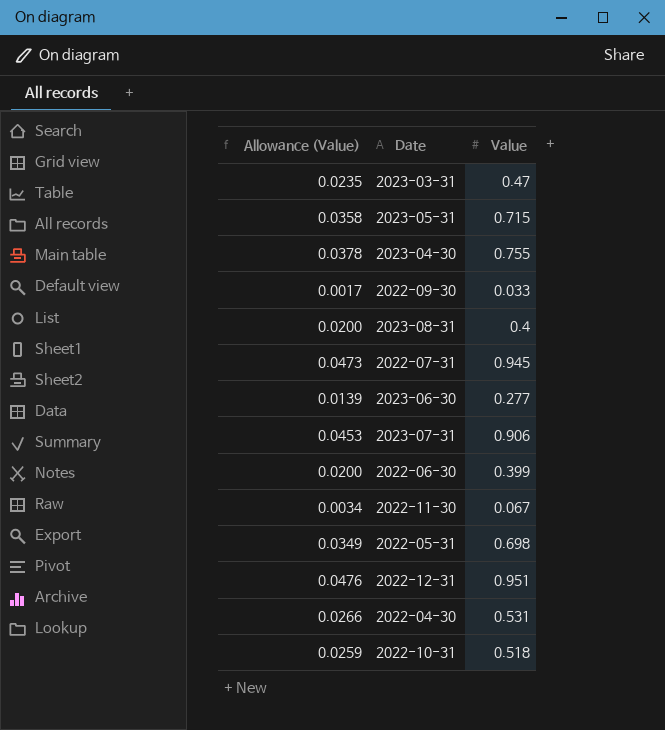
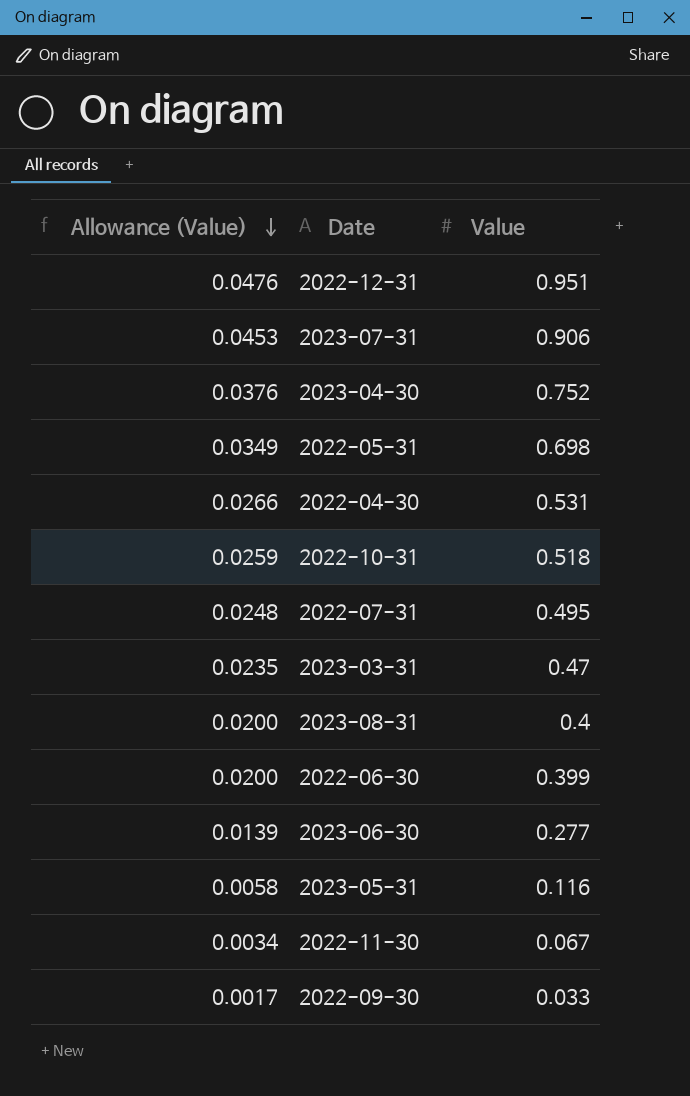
row order: none -> Allowance (Value) descending
2023-04-30 | Allowance (Value): 0.0378 -> 0.0376
2023-04-30 | Value: 0.755 -> 0.752
2022-07-31 | Allowance (Value): 0.0473 -> 0.0248
2022-07-31 | Value: 0.945 -> 0.495
2023-05-31 | Allowance (Value): 0.0358 -> 0.0058
2023-05-31 | Value: 0.715 -> 0.116

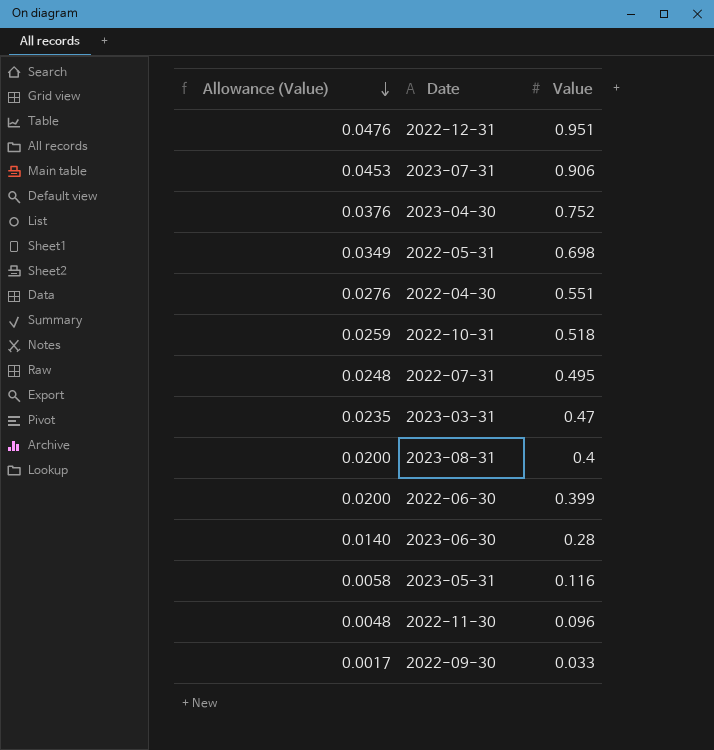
2022-04-30 | Allowance (Value): 0.0266 -> 0.0276
2022-04-30 | Value: 0.531 -> 0.551
2023-06-30 | Allowance (Value): 0.0139 -> 0.0140
2023-06-30 | Value: 0.277 -> 0.28
2022-11-30 | Allowance (Value): 0.0034 -> 0.0048
2022-11-30 | Value: 0.067 -> 0.096

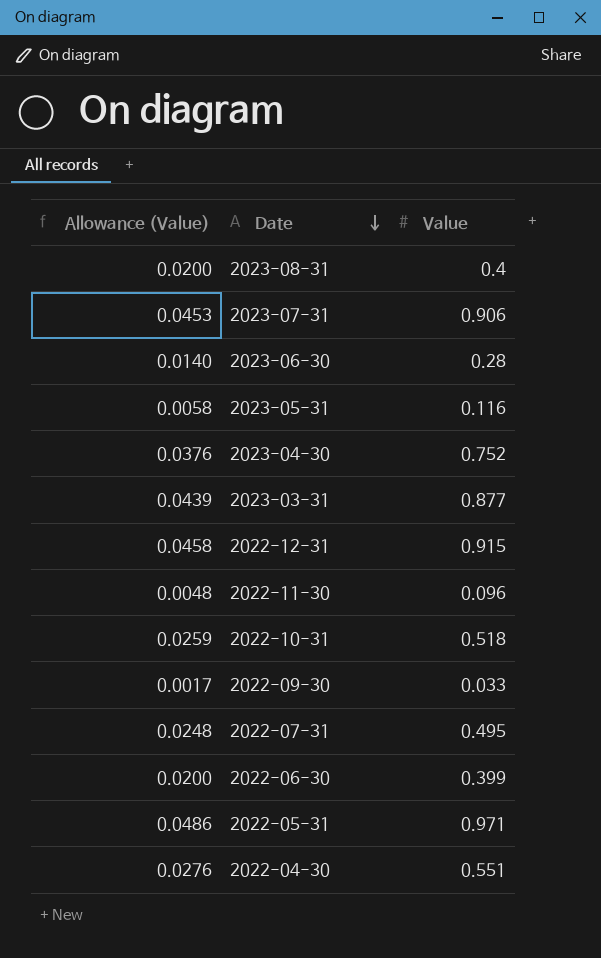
row order: Allowance (Value) descending -> Date descending
2023-03-31 | Allowance (Value): 0.0235 -> 0.0439
2023-03-31 | Value: 0.47 -> 0.877
2022-12-31 | Allowance (Value): 0.0476 -> 0.0458
2022-12-31 | Value: 0.951 -> 0.915
2022-05-31 | Allowance (Value): 0.0349 -> 0.0486
2022-05-31 | Value: 0.698 -> 0.971

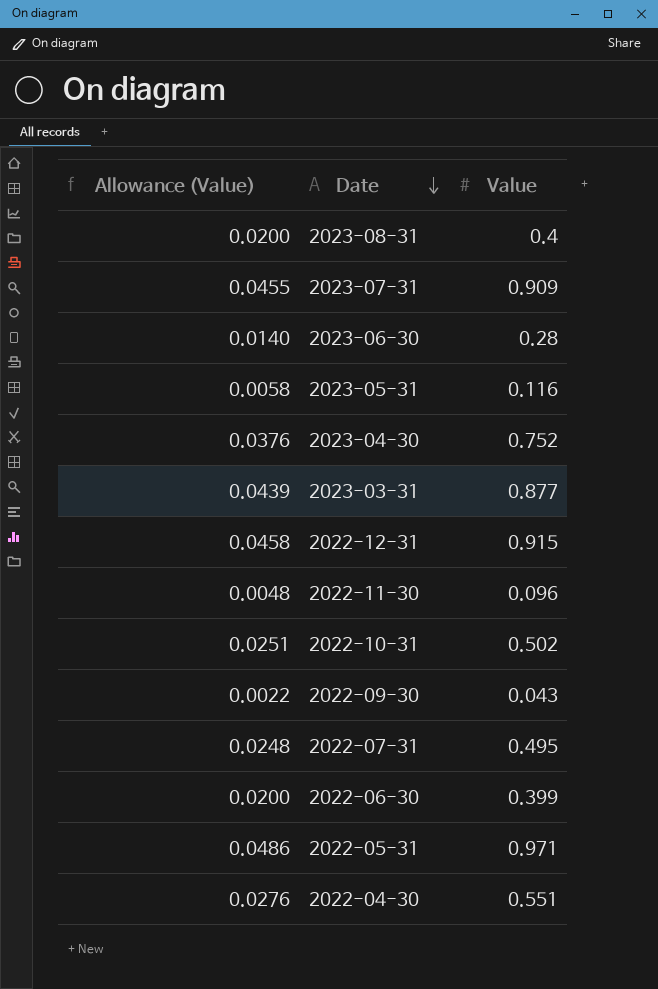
2023-07-31 | Allowance (Value): 0.0453 -> 0.0455
2023-07-31 | Value: 0.906 -> 0.909
2022-10-31 | Allowance (Value): 0.0259 -> 0.0251
2022-10-31 | Value: 0.518 -> 0.502
2022-09-30 | Allowance (Value): 0.0017 -> 0.0022
2022-09-30 | Value: 0.033 -> 0.043

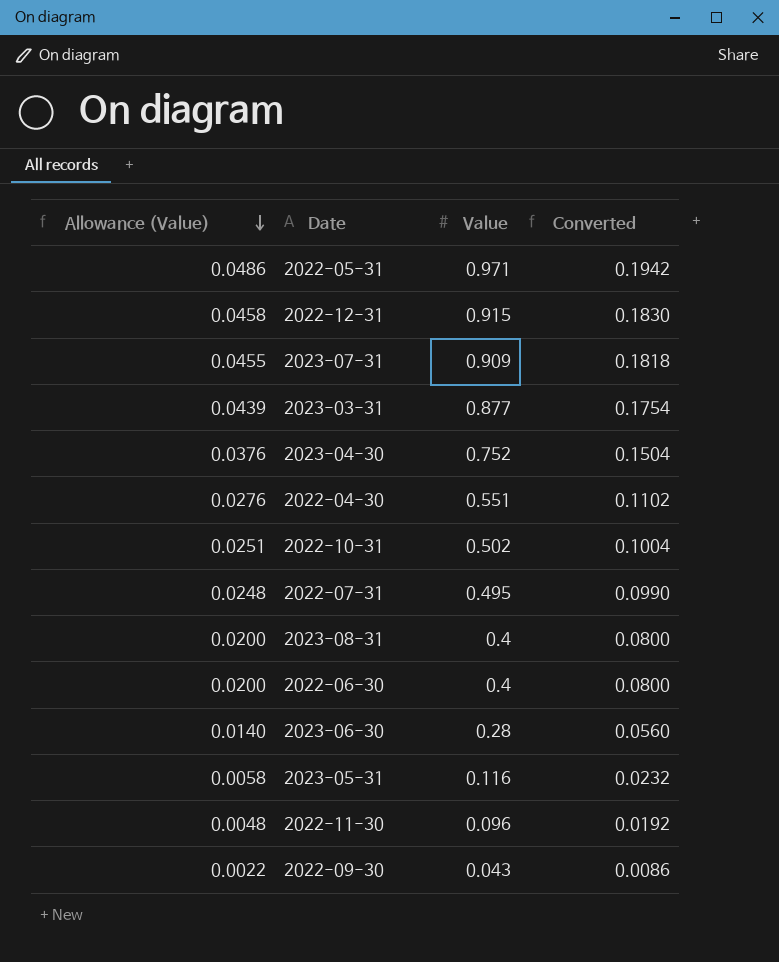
row order: Date descending -> Allowance (Value) descending
column Converted | formula: none -> [Value] * 0.2
2022-06-30 | Value: 0.399 -> 0.4

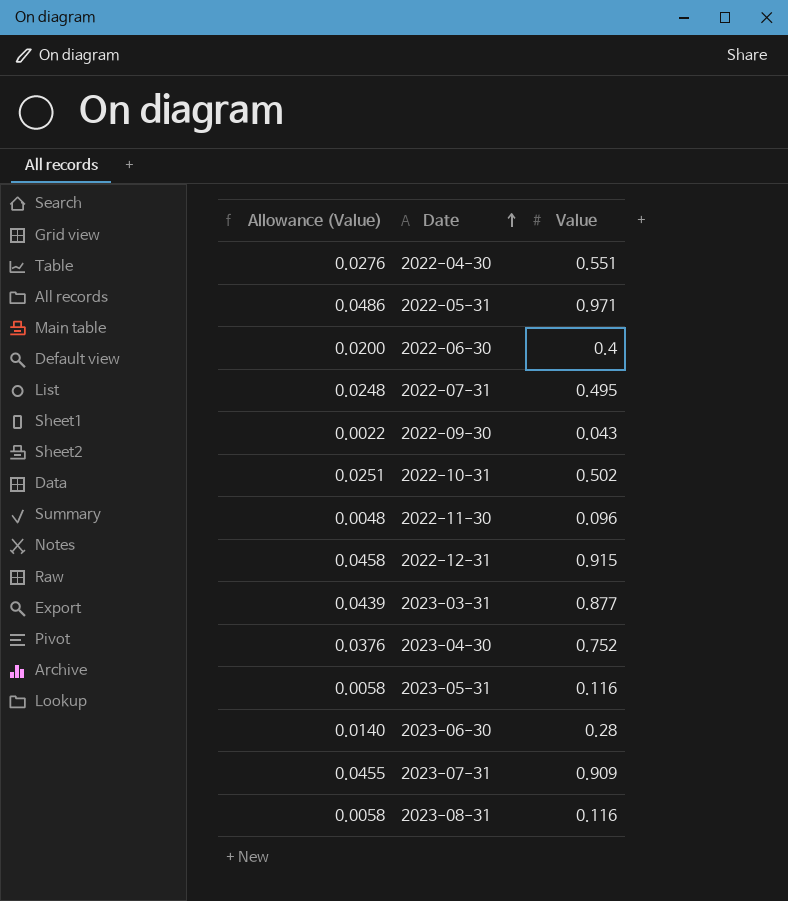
row order: Allowance (Value) descending -> Date ascending
column Converted | formula: [Value] * 0.2 -> none
2023-08-31 | Allowance (Value): 0.0200 -> 0.0058
2023-08-31 | Value: 0.4 -> 0.116

